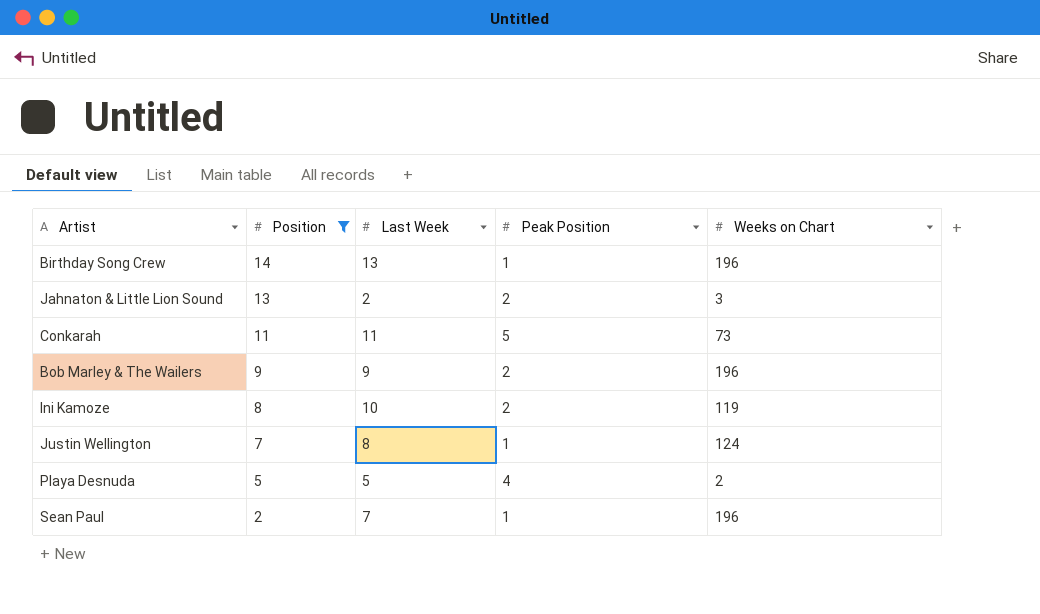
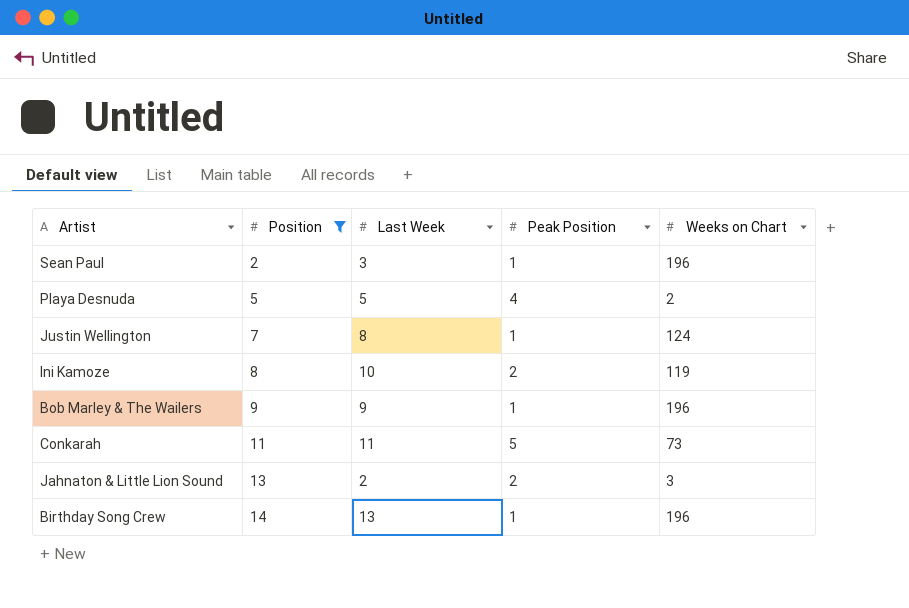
row order: Position descending -> Position ascending
Sean Paul | Last Week: 7 -> 3
Bob Marley & The Wailers | Peak Position: 2 -> 1

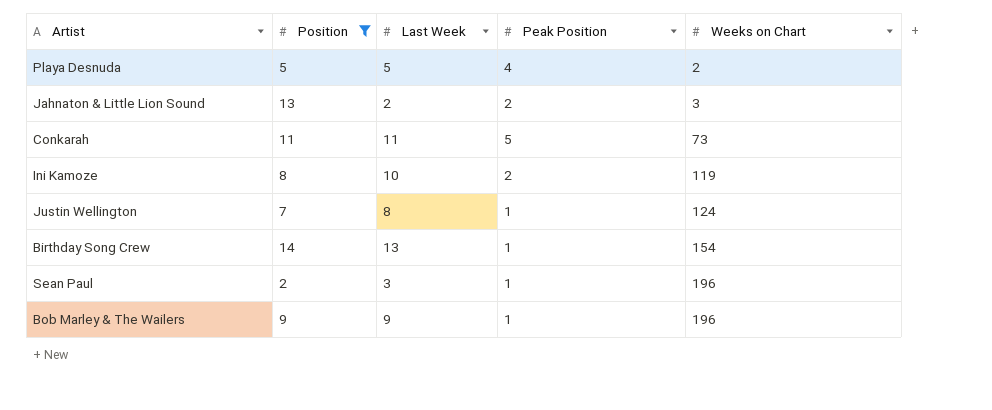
row order: Position ascending -> Weeks on Chart ascending
Birthday Song Crew | Weeks on Chart: 196 -> 154

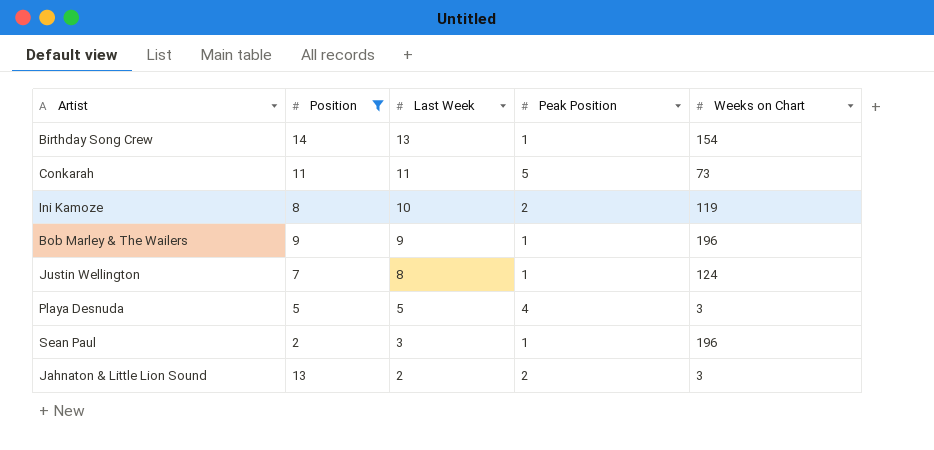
row order: Weeks on Chart ascending -> Last Week descending
Playa Desnuda | Weeks on Chart: 2 -> 3

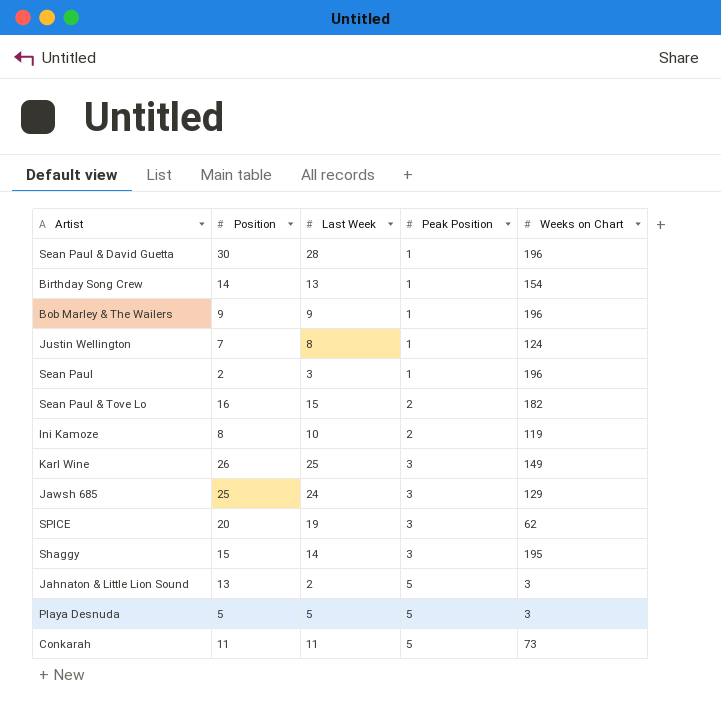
filter: Position <= 14 -> none
row order: Last Week descending -> Peak Position ascending
Jahnaton & Little Lion Sound | Peak Position: 2 -> 5
Playa Desnuda | Peak Position: 4 -> 5

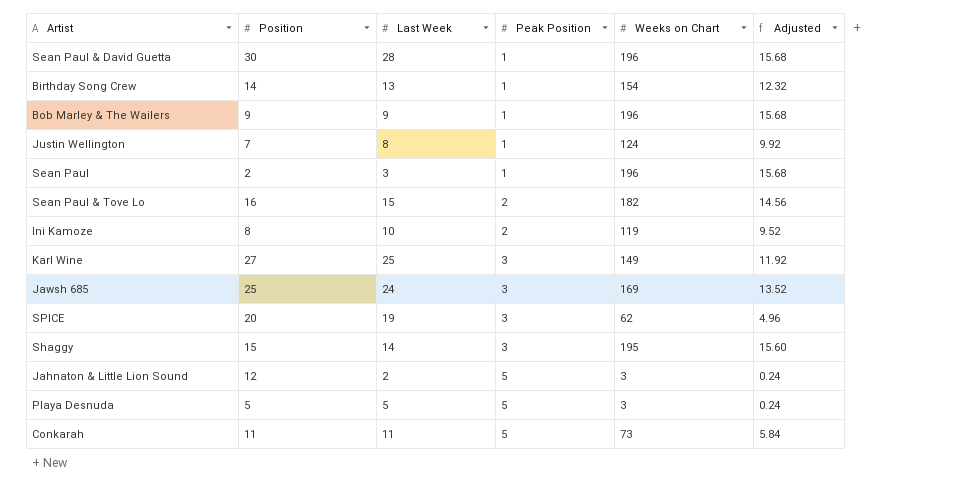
column Adjusted | formula: none -> [Weeks on Chart] * 0.08
Karl Wine | Position: 26 -> 27
Jawsh 685 | Weeks on Chart: 129 -> 169
Jahnaton & Little Lion Sound | Position: 13 -> 12

